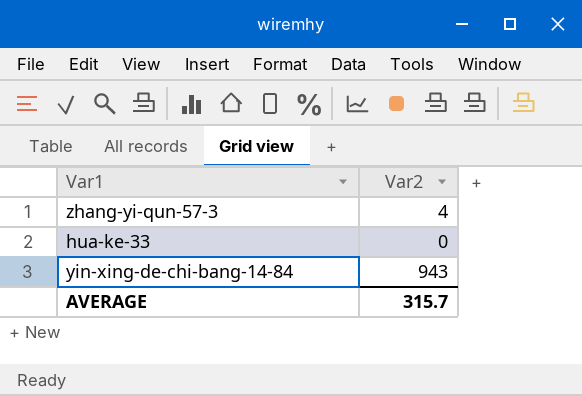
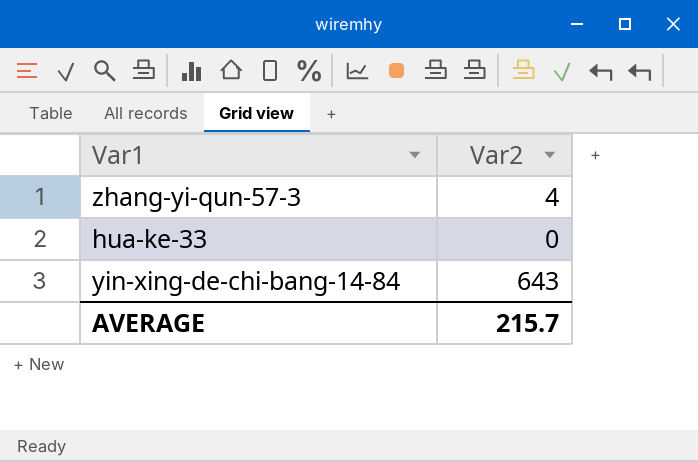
yin-xing-de-chi-bang-14-84 | Var2: 943 -> 643
AVERAGE | Var2: 315.7 -> 215.7

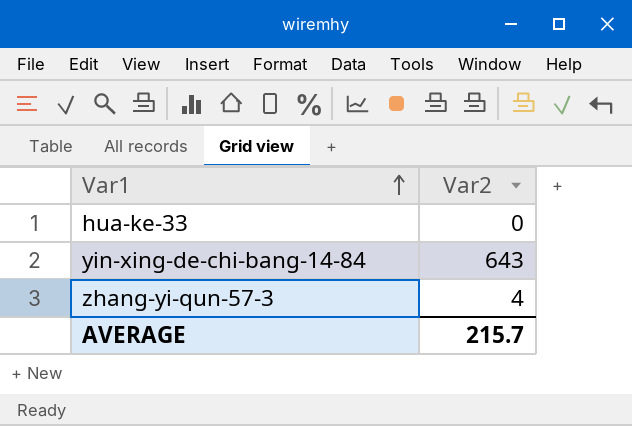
row order: none -> Var1 ascending

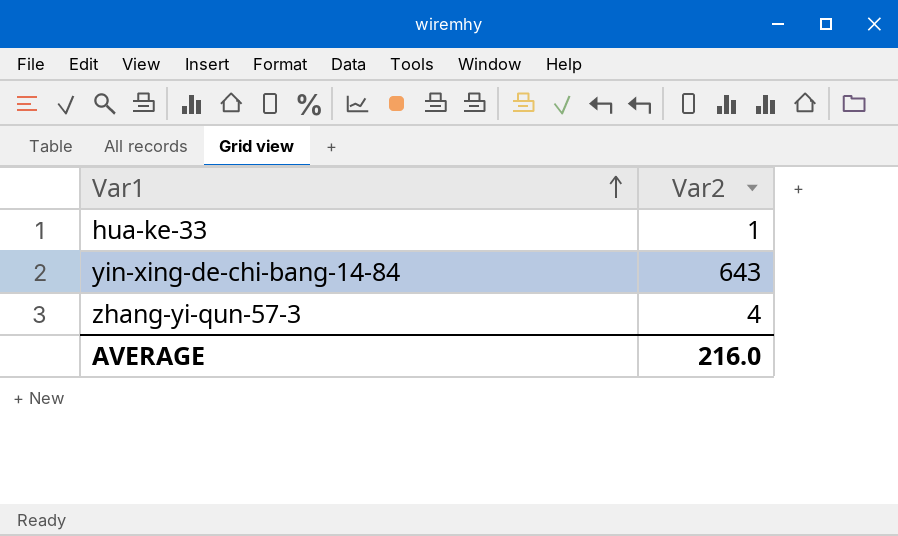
hua-ke-33 | Var2: 0 -> 1
AVERAGE | Var2: 215.7 -> 216.0

